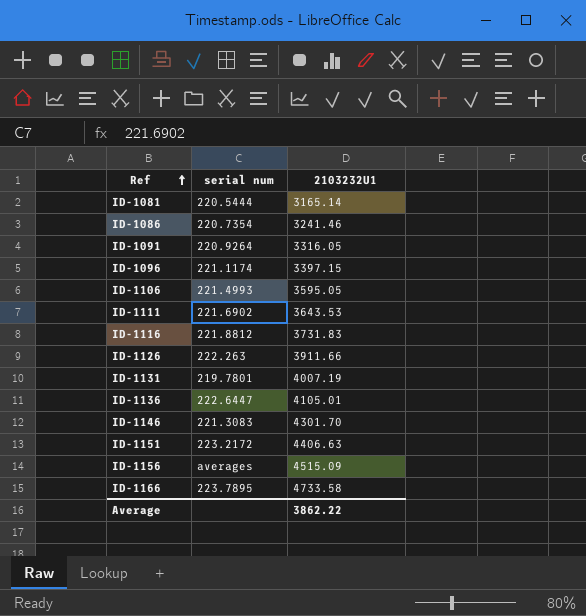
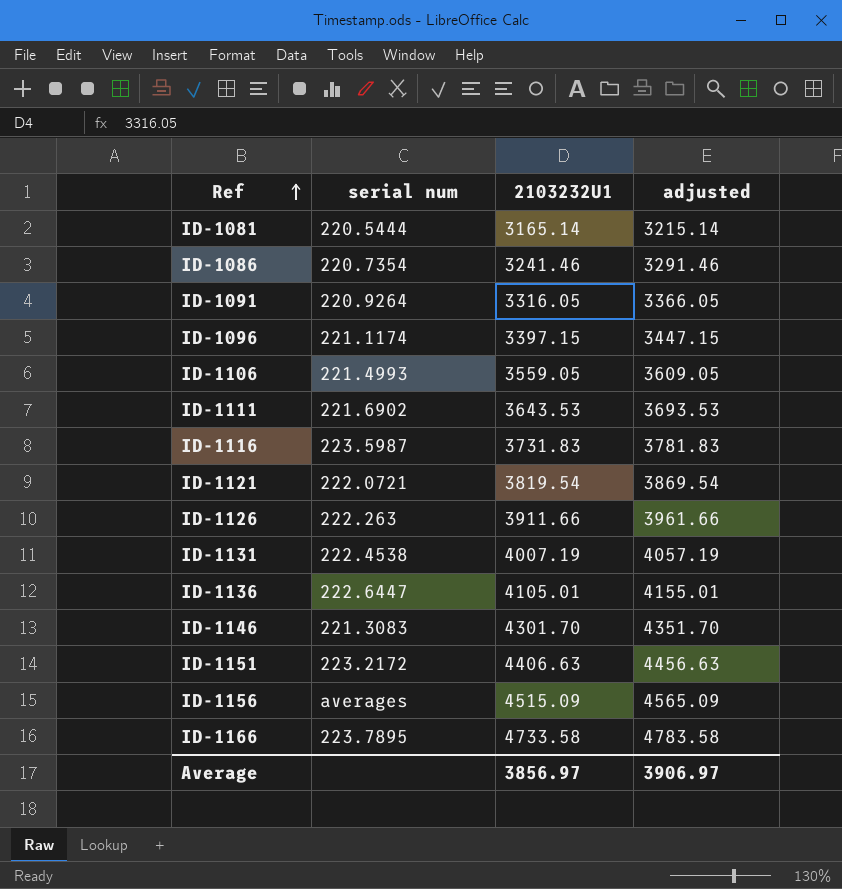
column adjusted | formula: none -> [2103232U1] + 50
ID-1106 | 2103232U1: 3595.05 -> 3559.05
ID-1116 | serial num: 221.8812 -> 223.5987
row ID-1121: none -> 222.0721 | 3819.54 | 3869.54
ID-1131 | serial num: 219.7801 -> 222.4538
Average | 2103232U1: 3862.22 -> 3856.97

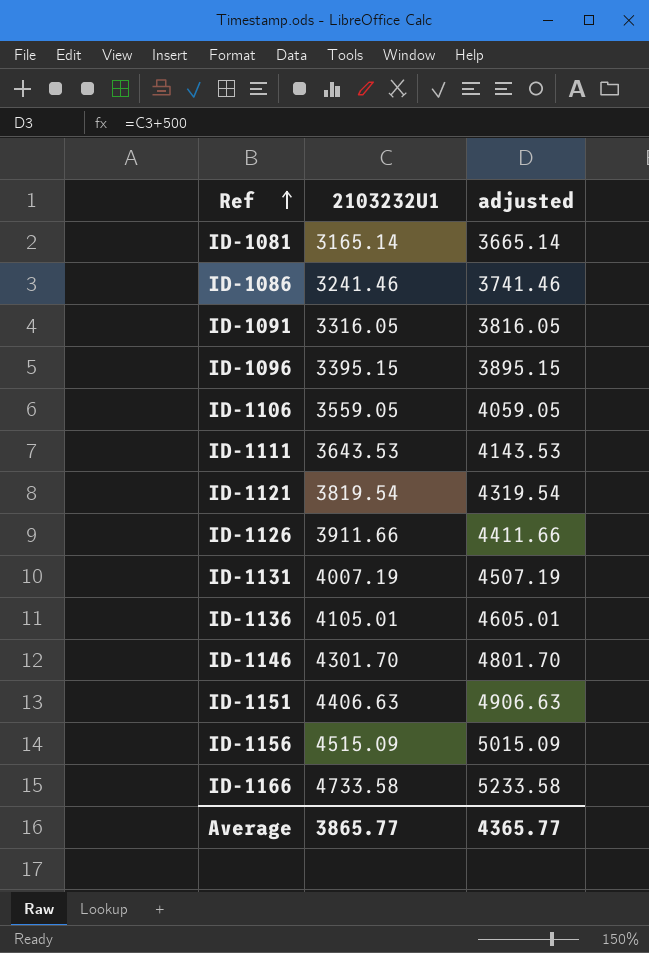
column serial num | position: 2 -> none
column adjusted | formula: [2103232U1] + 50 -> [2103232U1] + 500
row ID-1116: 223.5987 | 3731.83 | 3781.83 -> none
ID-1096 | 2103232U1: 3397.15 -> 3395.15
Average | 2103232U1: 3856.97 -> 3865.77
Average | adjusted: 3906.97 -> 4365.77

